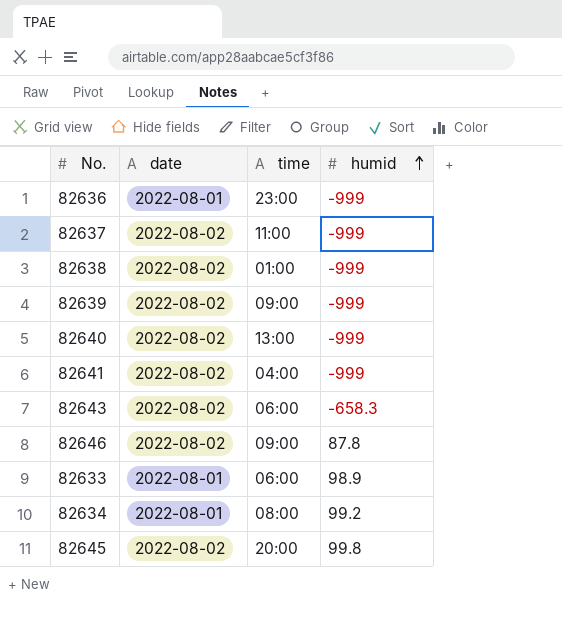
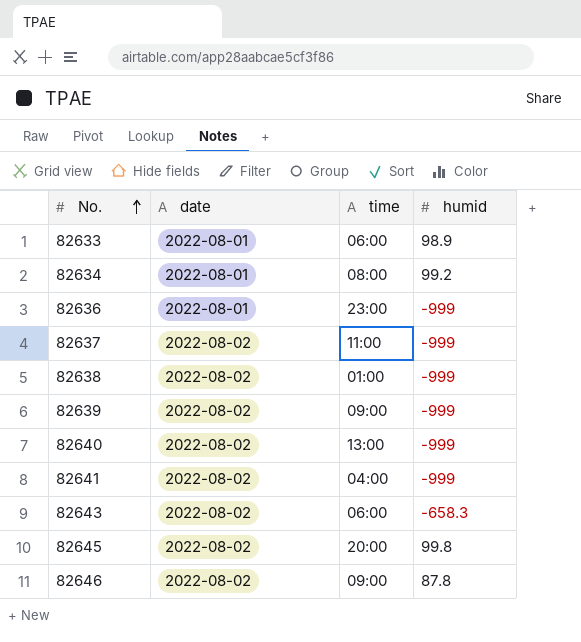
row order: humid ascending -> No. ascending

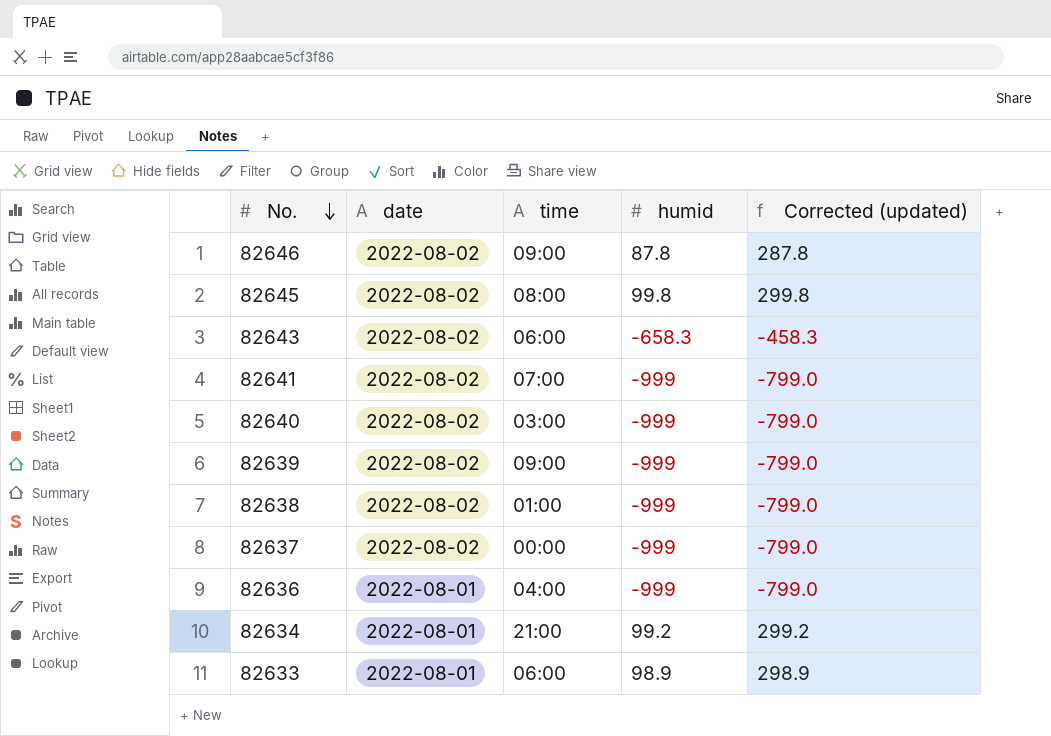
row order: No. ascending -> No. descending
column Corrected (updated) | formula: none -> [humid] + 200
82645 | time: 20:00 -> 08:00
82641 | time: 04:00 -> 07:00
82640 | time: 13:00 -> 03:00
82637 | time: 11:00 -> 00:00
82636 | time: 23:00 -> 04:00
82634 | time: 08:00 -> 21:00

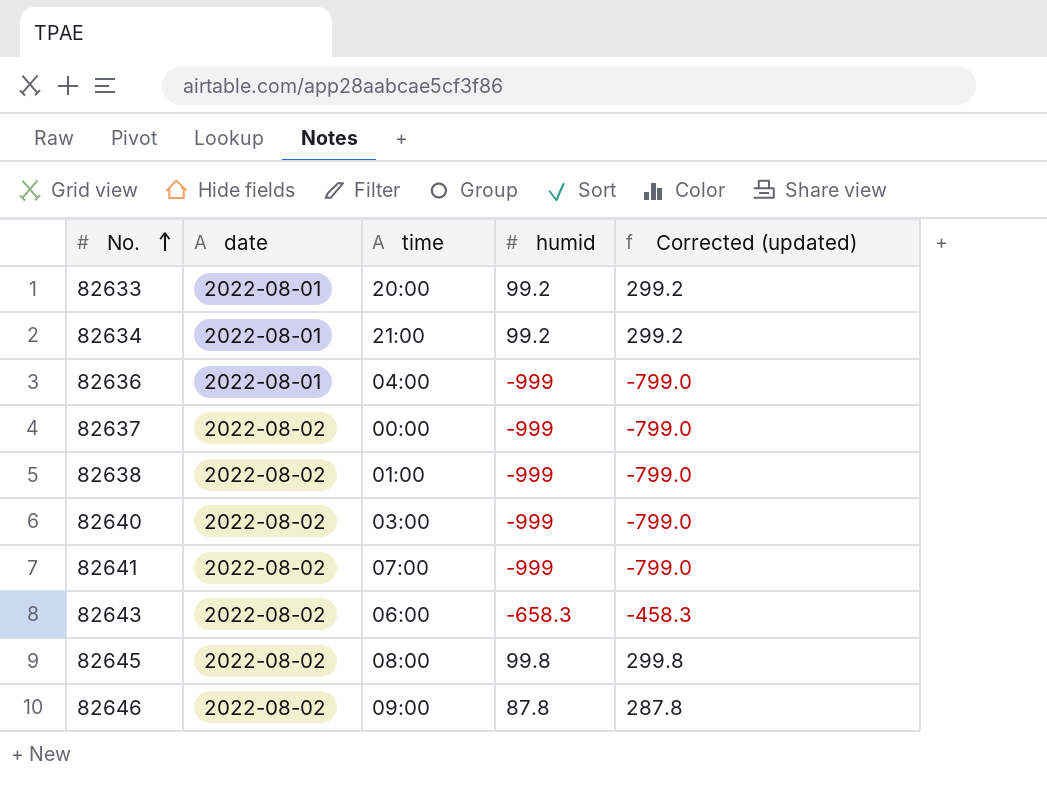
row order: No. descending -> No. ascending
row 82639: 2022-08-02 | 09:00 | -999 | -799.0 -> none
82633 | time: 06:00 -> 20:00
82633 | humid: 98.9 -> 99.2
82633 | Corrected (updated): 298.9 -> 299.2

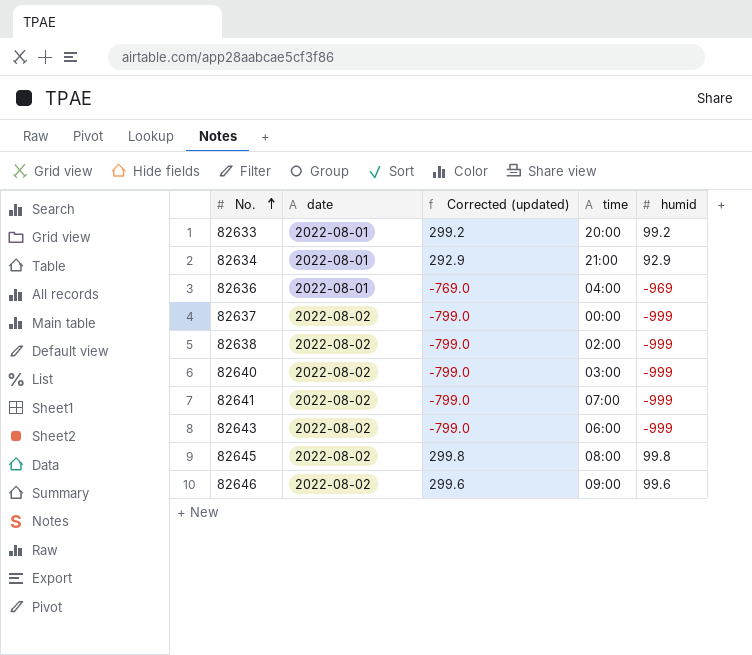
column Corrected (updated) | position: 5 -> 3
82634 | Corrected (updated): 299.2 -> 292.9
82634 | humid: 99.2 -> 92.9
82636 | Corrected (updated): -799.0 -> -769.0
82636 | humid: -999 -> -969
82638 | time: 01:00 -> 02:00
82643 | Corrected (updated): -458.3 -> -799.0
82643 | humid: -658.3 -> -999
82646 | Corrected (updated): 287.8 -> 299.6
82646 | humid: 87.8 -> 99.6

